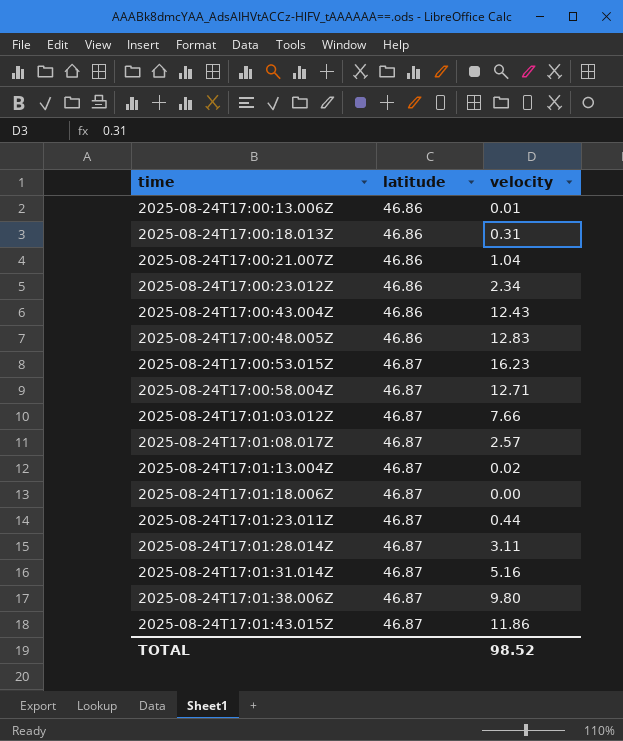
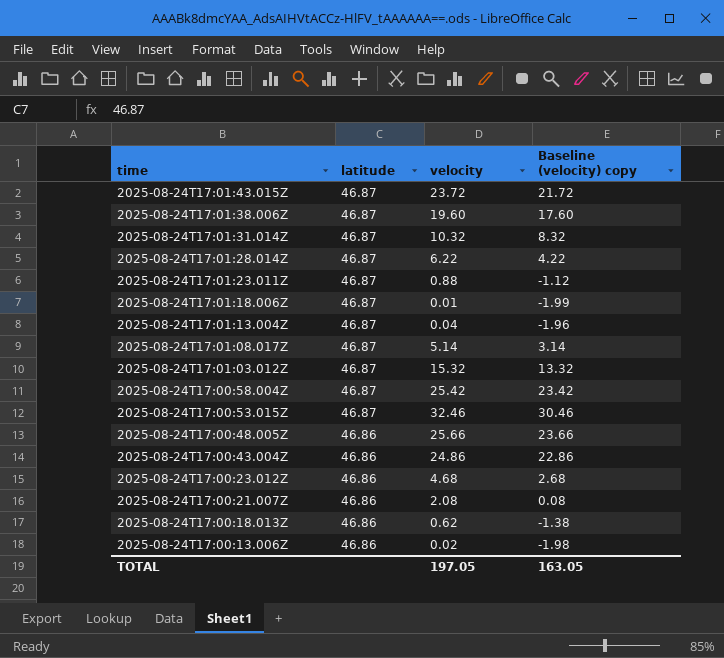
row order: time ascending -> time descending
column Baseline (velocity) copy | formula: none -> [velocity] - 2
2025-08-24T17:01:43.015Z | velocity: 11.86 -> 23.72
2025-08-24T17:01:38.006Z | velocity: 9.80 -> 19.60
2025-08-24T17:01:31.014Z | velocity: 5.16 -> 10.32
2025-08-24T17:01:28.014Z | velocity: 3.11 -> 6.22
2025-08-24T17:01:23.011Z | velocity: 0.44 -> 0.88
2025-08-24T17:01:18.006Z | velocity: 0.00 -> 0.01
2025-08-24T17:01:13.004Z | velocity: 0.02 -> 0.04
2025-08-24T17:01:08.017Z | velocity: 2.57 -> 5.14
2025-08-24T17:01:03.012Z | velocity: 7.66 -> 15.32
2025-08-24T17:00:58.004Z | velocity: 12.71 -> 25.42
2025-08-24T17:00:53.015Z | velocity: 16.23 -> 32.46
2025-08-24T17:00:48.005Z | velocity: 12.83 -> 25.66
2025-08-24T17:00:43.004Z | velocity: 12.43 -> 24.86
2025-08-24T17:00:23.012Z | velocity: 2.34 -> 4.68
2025-08-24T17:00:21.007Z | velocity: 1.04 -> 2.08
2025-08-24T17:00:18.013Z | velocity: 0.31 -> 0.62
2025-08-24T17:00:13.006Z | velocity: 0.01 -> 0.02
TOTAL | velocity: 98.52 -> 197.05

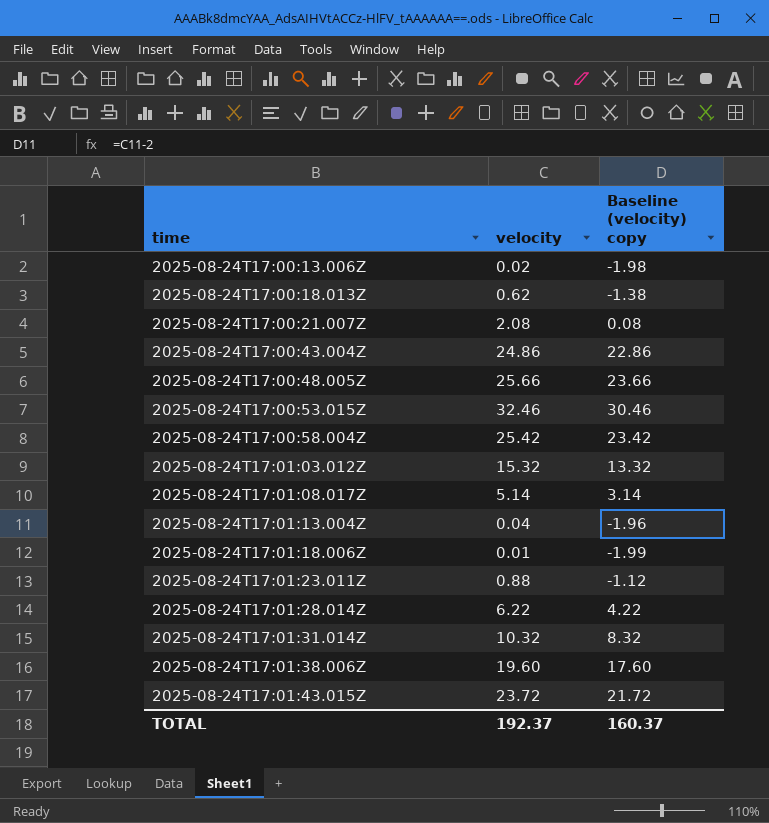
row order: time descending -> time ascending
column latitude | position: 2 -> none
row 2025-08-24T17:00:23.012Z: 46.86 | 4.68 | 2.68 -> none
TOTAL | velocity: 197.05 -> 192.37
TOTAL | Baseline (velocity) copy: 163.05 -> 160.37

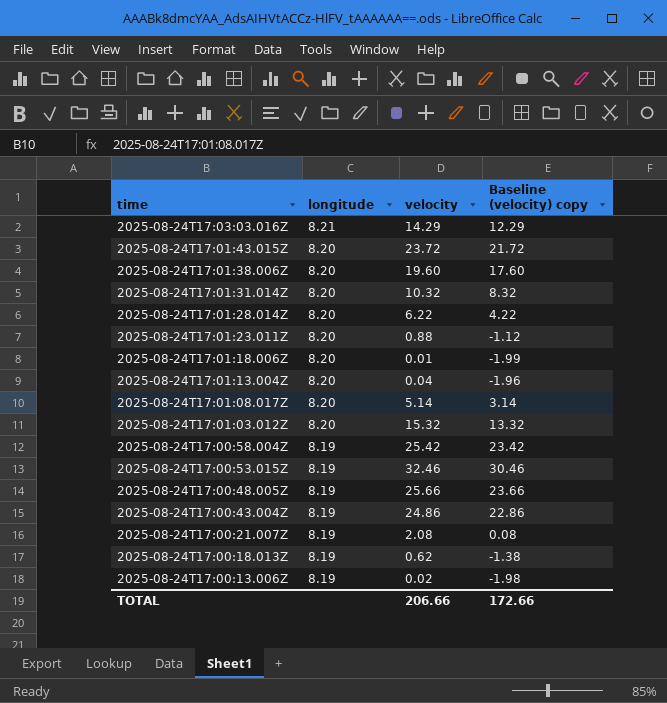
row order: time ascending -> time descending
column longitude | position: none -> 2
row 2025-08-24T17:03:03.016Z: none -> 8.21 | 14.29 | 12.29
TOTAL | velocity: 192.37 -> 206.66
TOTAL | Baseline (velocity) copy: 160.37 -> 172.66

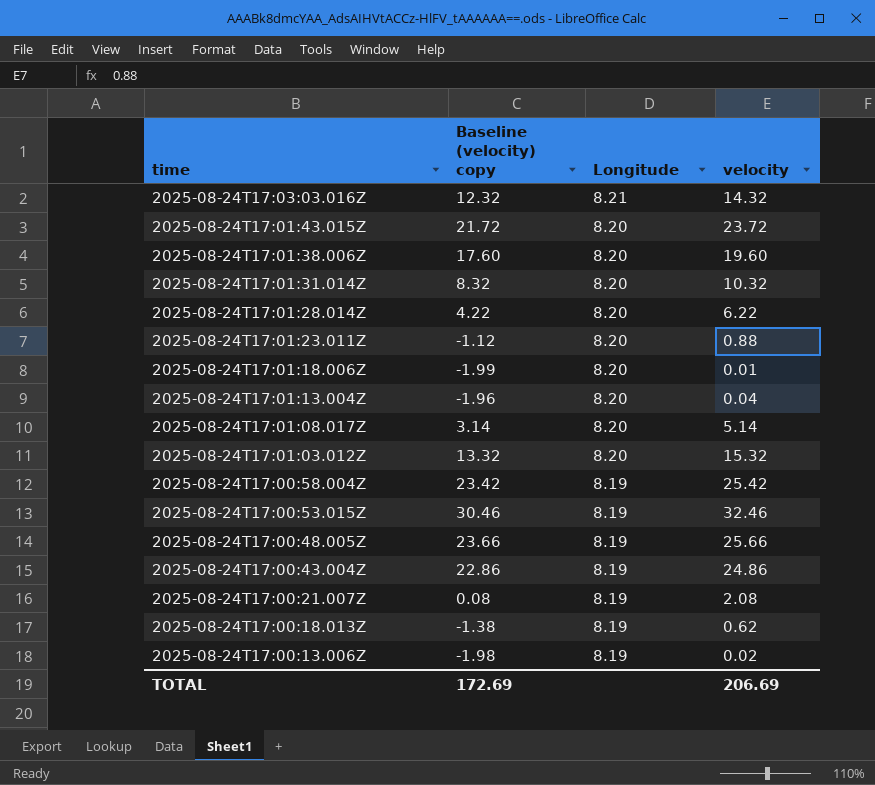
column Baseline (velocity) copy | position: 4 -> 2
column name: longitude -> Longitude
2025-08-24T17:03:03.016Z | Baseline (velocity) copy: 12.29 -> 12.32
2025-08-24T17:03:03.016Z | velocity: 14.29 -> 14.32
TOTAL | Baseline (velocity) copy: 172.66 -> 172.69
TOTAL | velocity: 206.66 -> 206.69

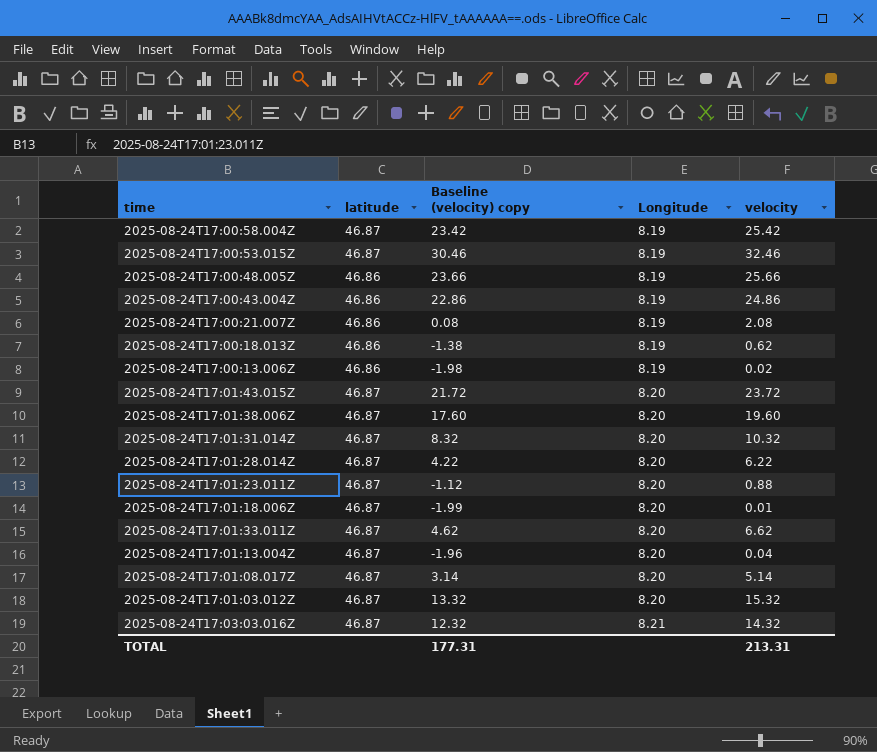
row order: time descending -> Longitude ascending
column latitude | position: none -> 2
row 2025-08-24T17:01:33.011Z: none -> 46.87 | 4.62 | 8.20 | 6.62
TOTAL | Baseline (velocity) copy: 172.69 -> 177.31
TOTAL | velocity: 206.69 -> 213.31

